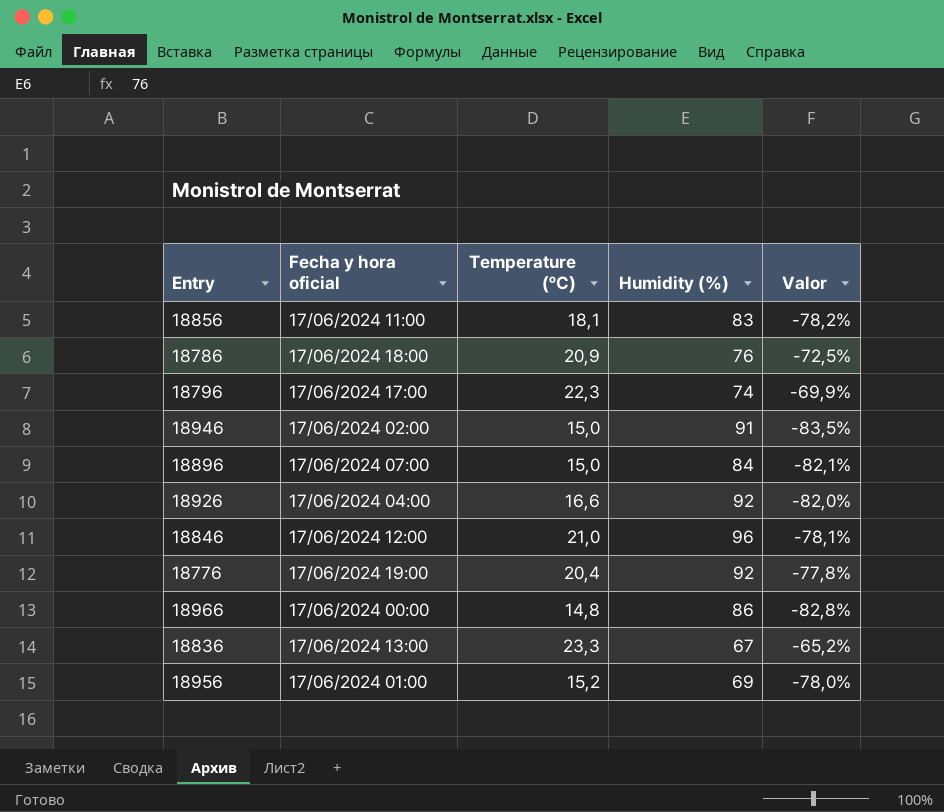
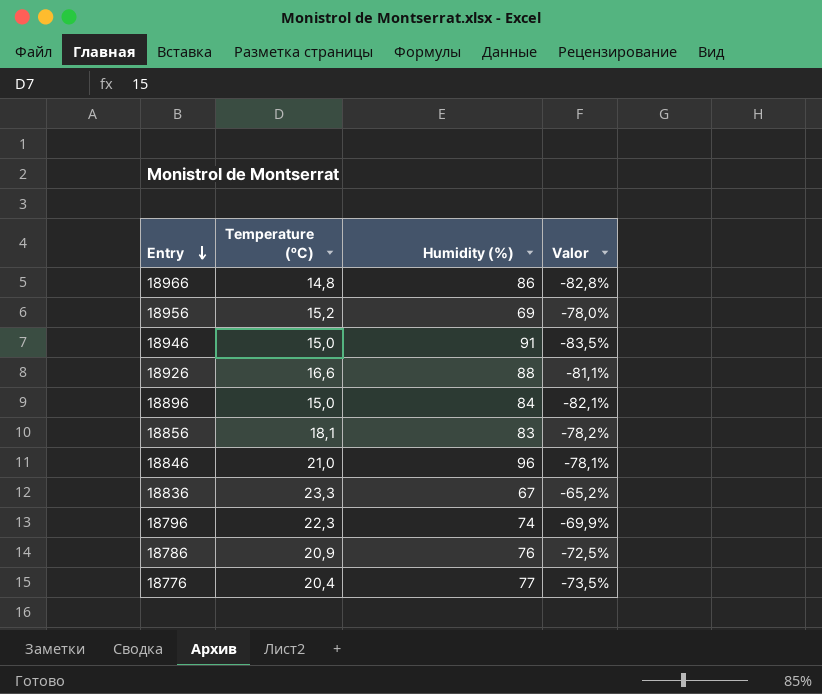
row order: none -> Entry descending
column Fecha y hora oficial | position: 2 -> none
18926 | Humidity (%): 92 -> 88
18926 | Valor: -82,0% -> -81,1%
18776 | Humidity (%): 92 -> 77
18776 | Valor: -77,8% -> -73,5%

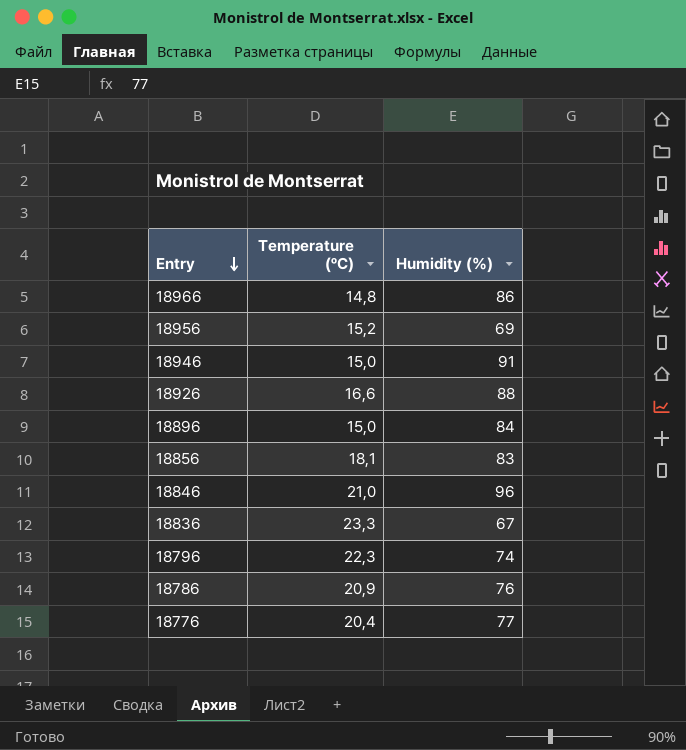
column Valor | formula: ([Temperature (ºC)] - [Humidity (%)]) / [Humidity (%)] -> none

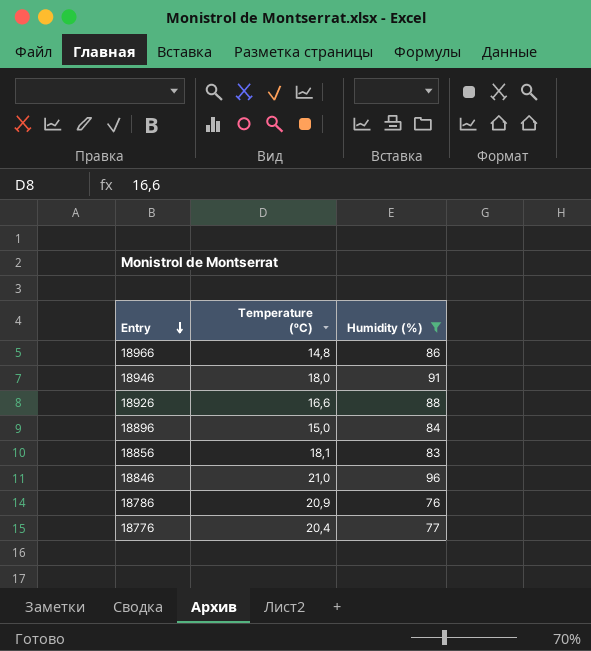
filter: none -> Humidity (%) >= 76
18946 | Temperature (ºC): 15,0 -> 18,0

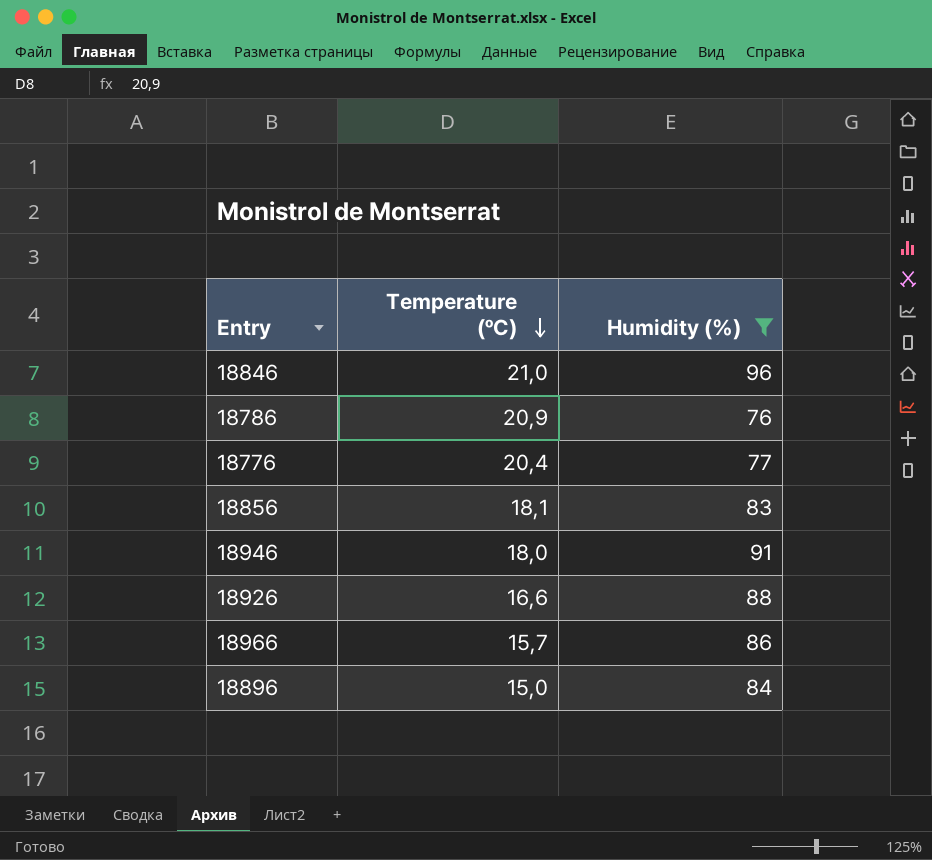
row order: Entry descending -> Temperature (ºC) descending
18966 | Temperature (ºC): 14,8 -> 15,7

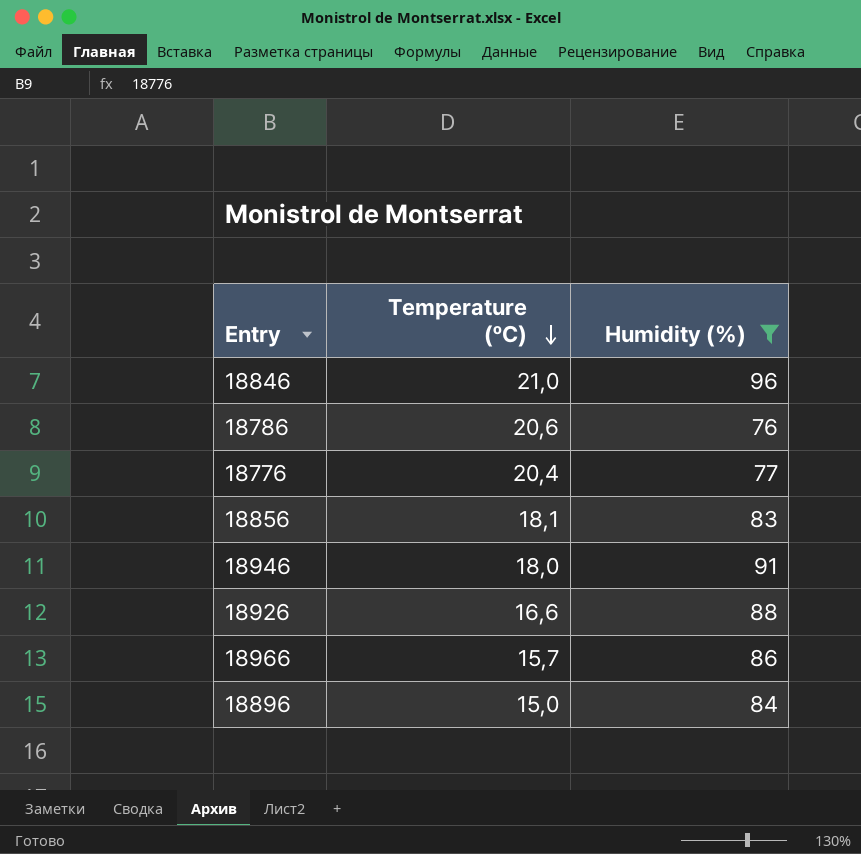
18786 | Temperature (ºC): 20,9 -> 20,6

